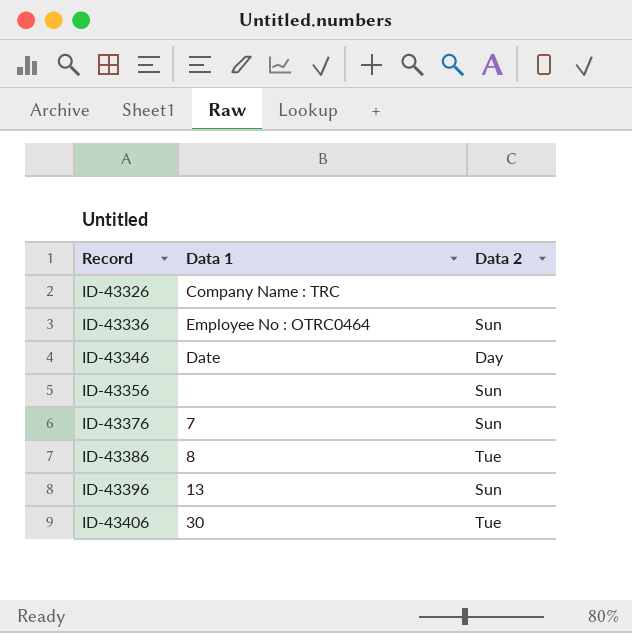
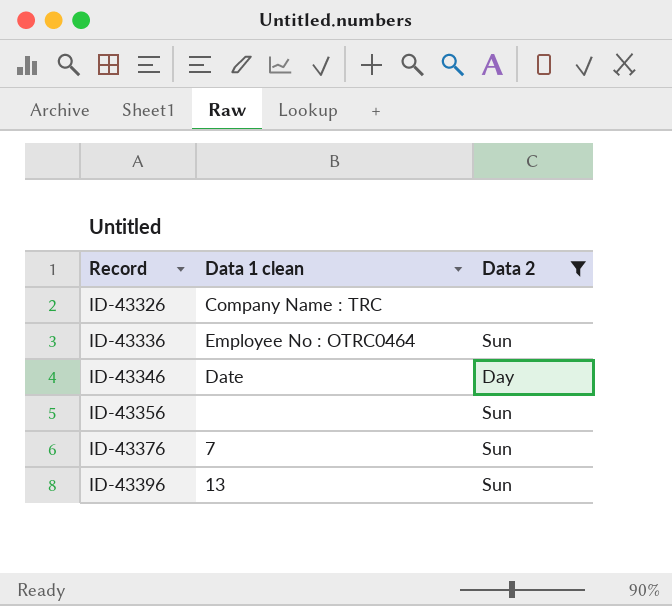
filter: none -> Data 2 != Tue
column name: Data 1 -> Data 1 clean

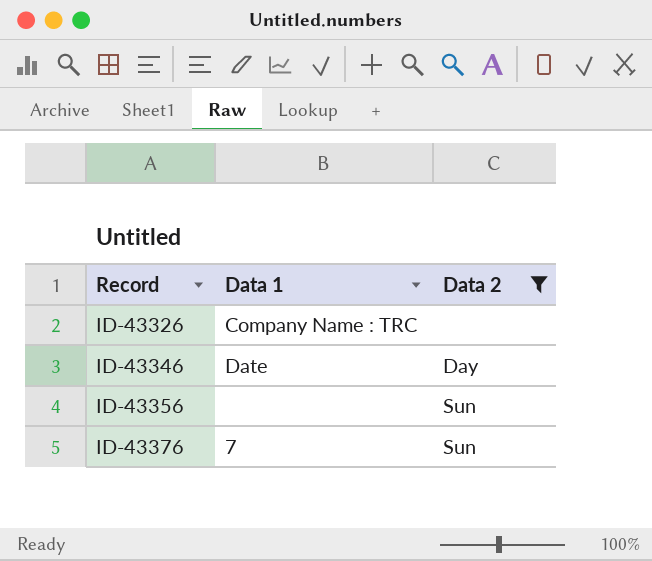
column name: Data 1 clean -> Data 1
row ID-43336: Employee No : OTRC0464 | Sun -> none
row ID-43396: 13 | Sun -> none

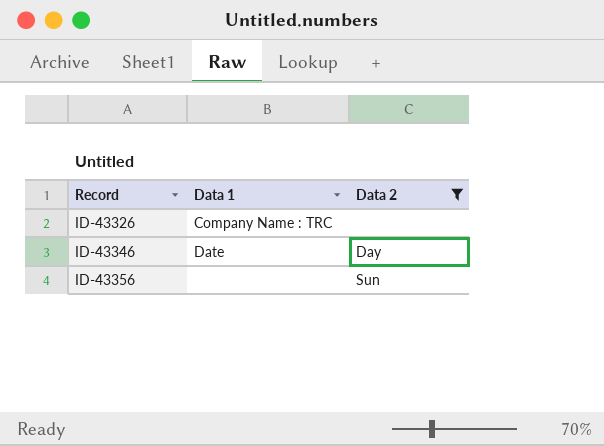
row ID-43376: 7 | Sun -> none

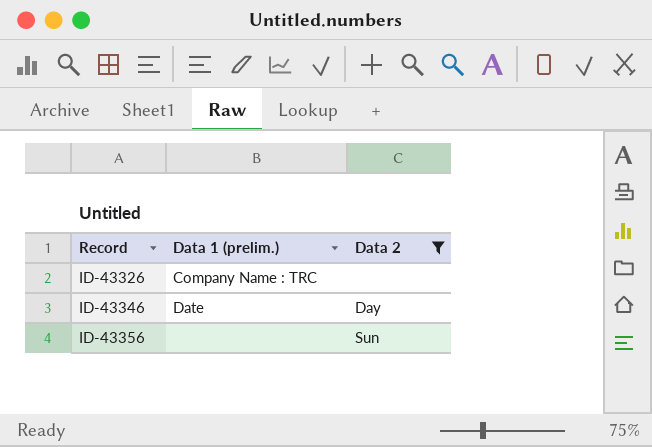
column name: Data 1 -> Data 1 (prelim.)

